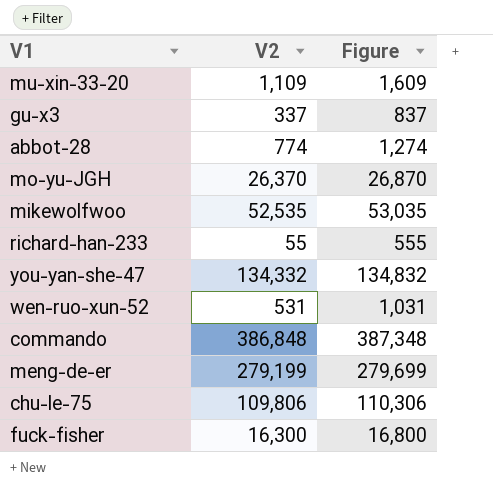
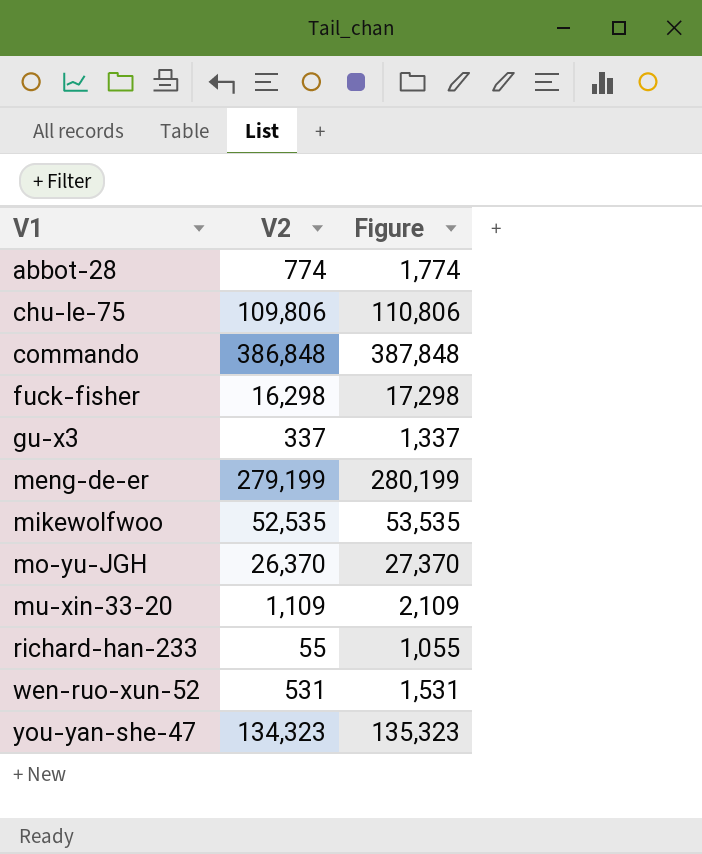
row order: none -> V1 ascending
column Figure | formula: [V2] + 500 -> [V2] + 1000
fuck-fisher | V2: 16,300 -> 16,298
you-yan-she-47 | V2: 134,332 -> 134,323

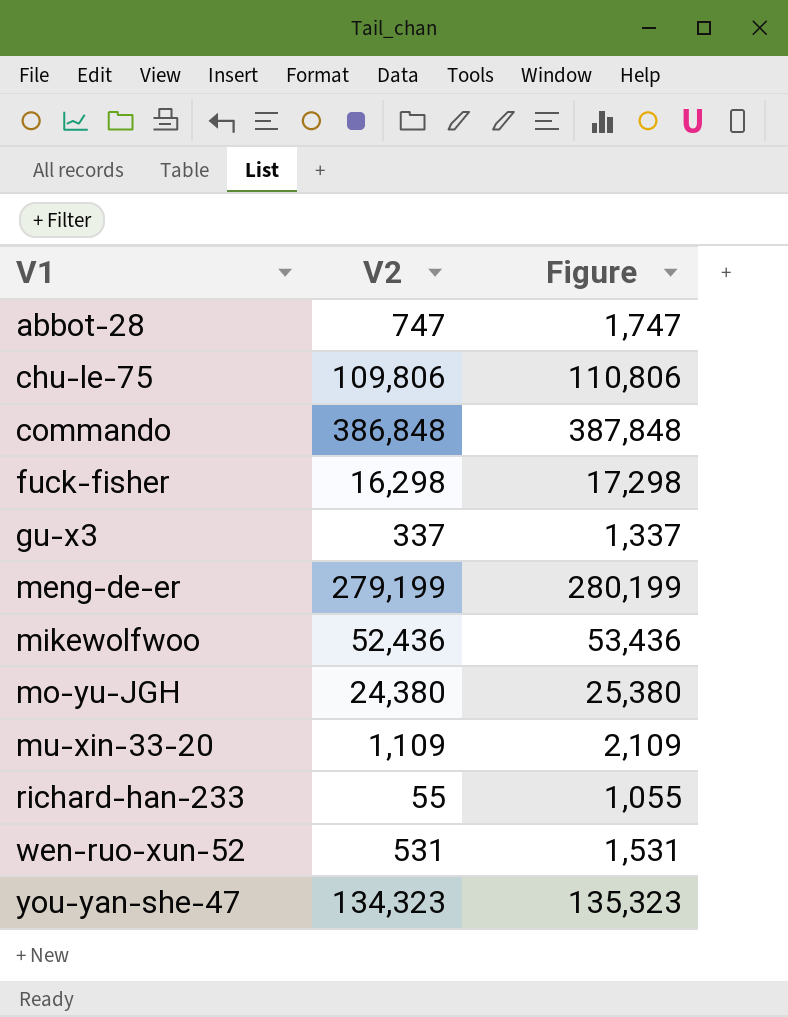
abbot-28 | V2: 774 -> 747
abbot-28 | Figure: 1,774 -> 1,747
mikewolfwoo | V2: 52,535 -> 52,436
mikewolfwoo | Figure: 53,535 -> 53,436
mo-yu-JGH | V2: 26,370 -> 24,380
mo-yu-JGH | Figure: 27,370 -> 25,380

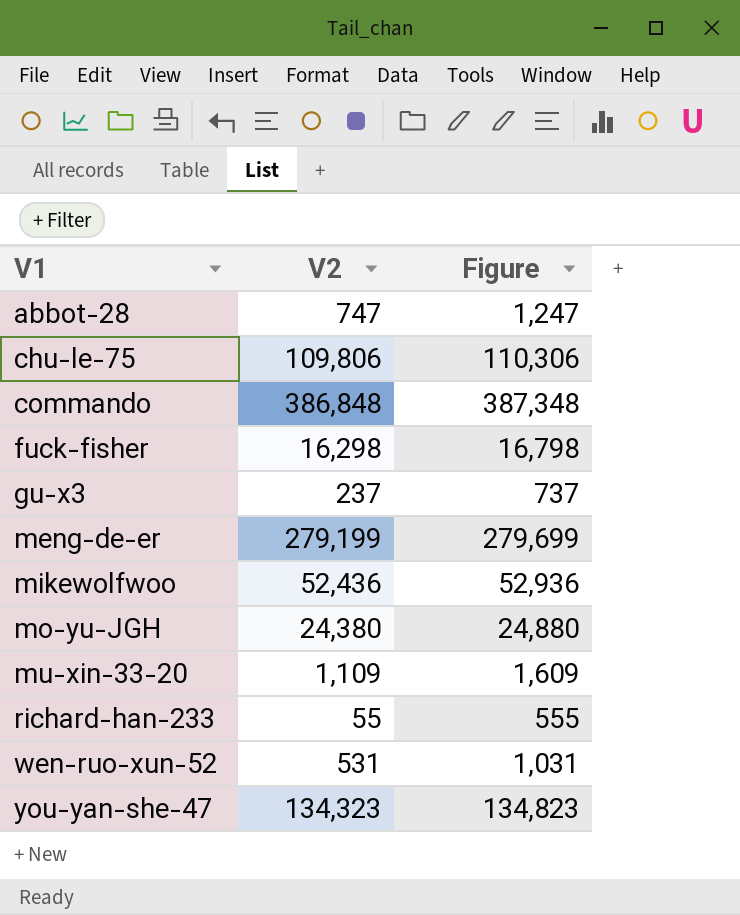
column Figure | formula: [V2] + 1000 -> [V2] + 500
gu-x3 | V2: 337 -> 237

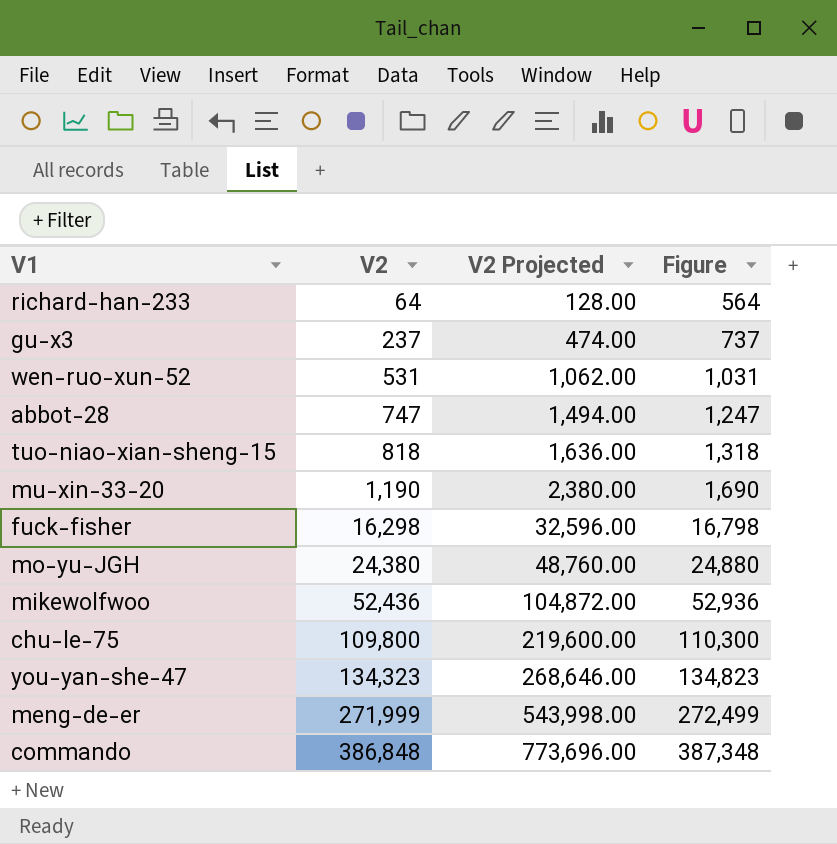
row order: V1 ascending -> V2 ascending
column V2 Projected | formula: none -> [V2] * 2
richard-han-233 | V2: 55 -> 64
richard-han-233 | Figure: 555 -> 564
row tuo-niao-xian-sheng-15: none -> 818 | 1,636.00 | 1,318
mu-xin-33-20 | V2: 1,109 -> 1,190
mu-xin-33-20 | Figure: 1,609 -> 1,690
chu-le-75 | V2: 109,806 -> 109,800
chu-le-75 | Figure: 110,306 -> 110,300
meng-de-er | V2: 279,199 -> 271,999
meng-de-er | Figure: 279,699 -> 272,499

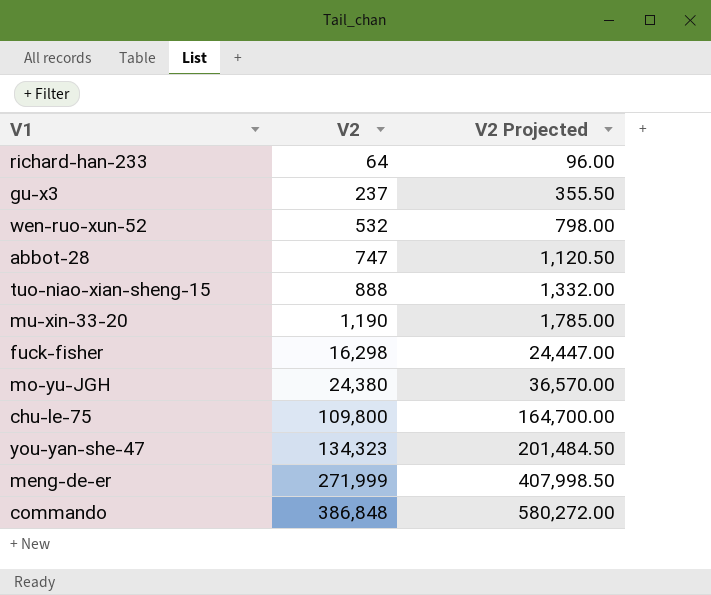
column Figure | formula: [V2] + 500 -> none
column V2 Projected | formula: [V2] * 2 -> [V2] * 1.5
row mikewolfwoo: 52,436 | 104,872.00 | 52,936 -> none
wen-ruo-xun-52 | V2: 531 -> 532
tuo-niao-xian-sheng-15 | V2: 818 -> 888

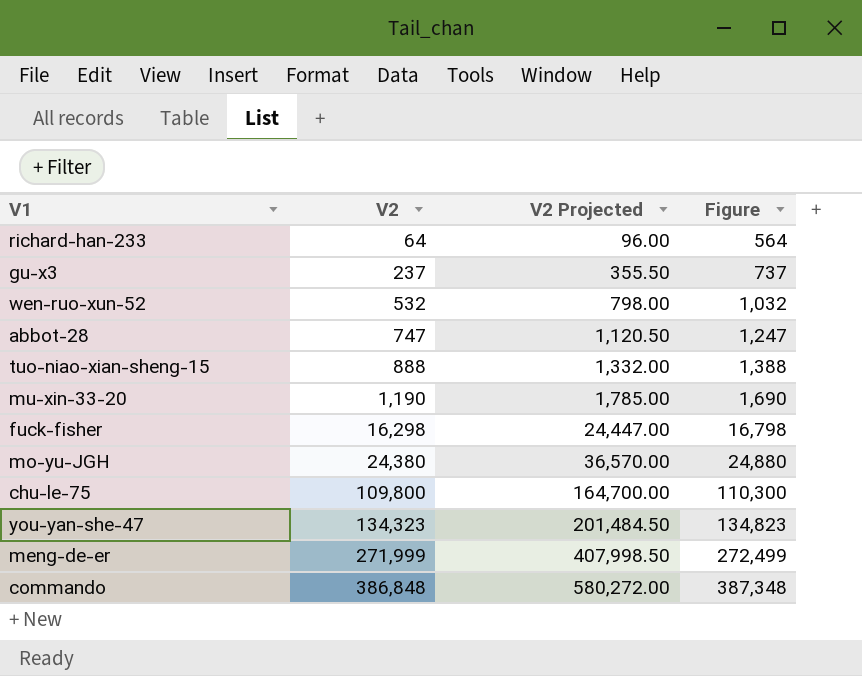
column Figure | formula: none -> [V2] + 500

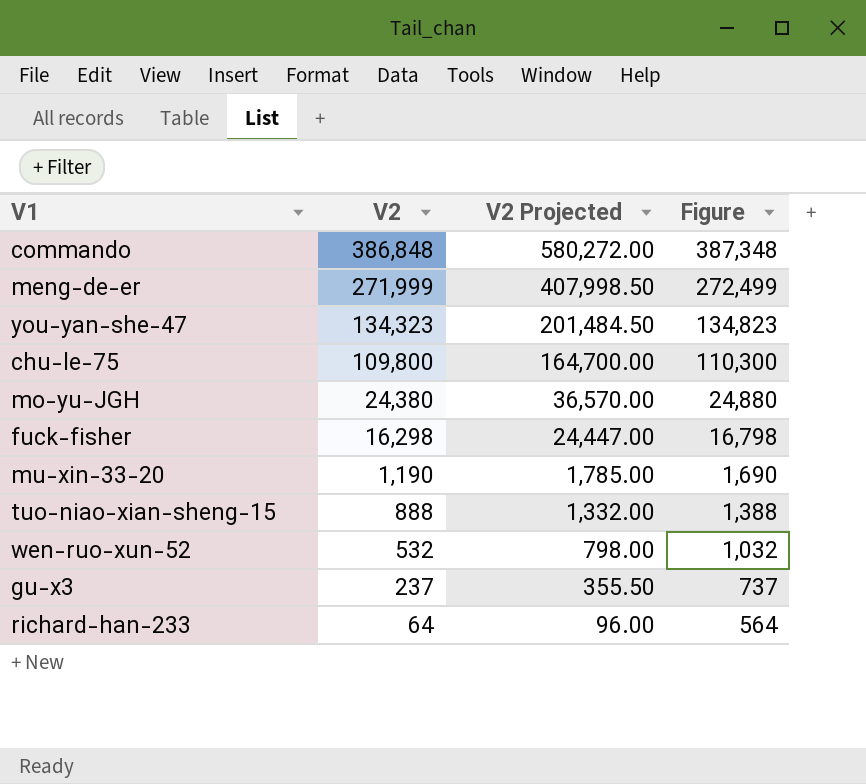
row order: V2 ascending -> V2 descending
row abbot-28: 747 | 1,120.50 | 1,247 -> none

